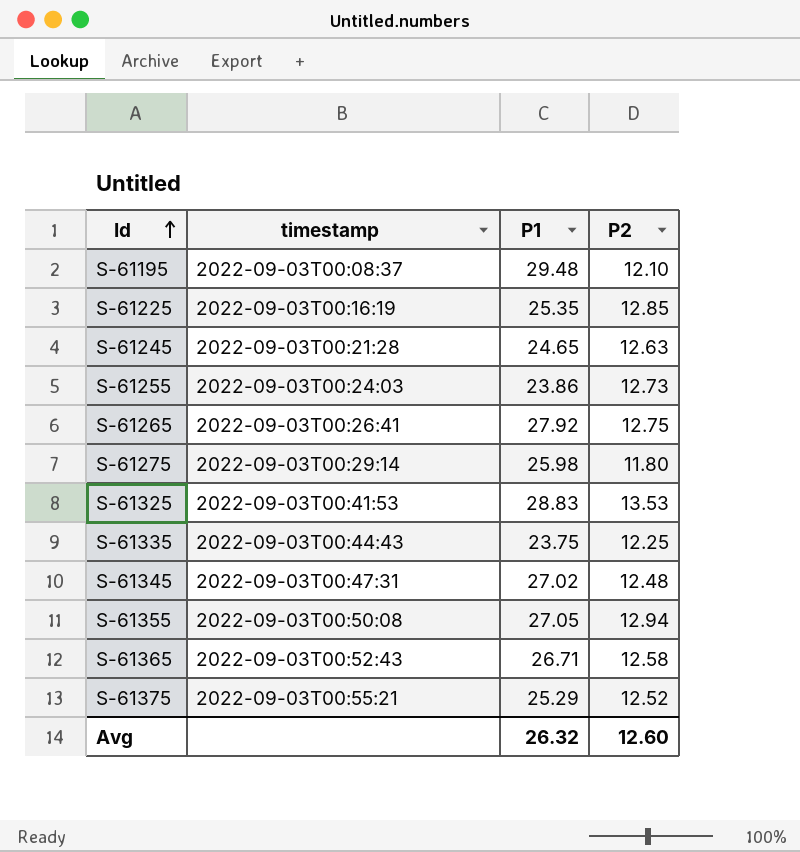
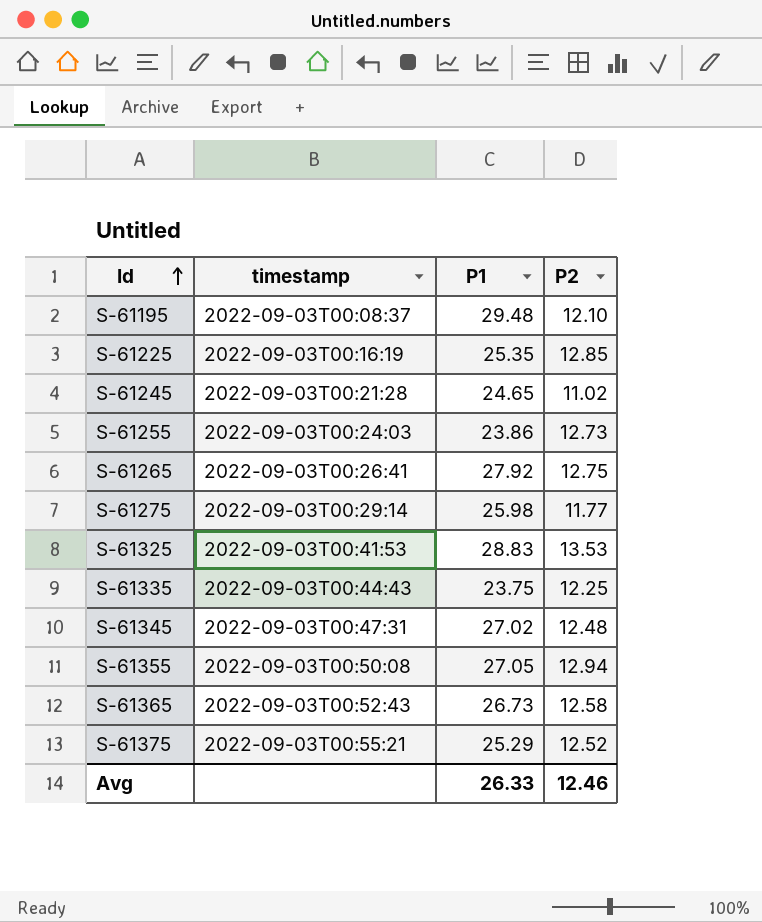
S-61245 | P2: 12.63 -> 11.02
S-61275 | P2: 11.80 -> 11.77
S-61365 | P1: 26.71 -> 26.73
Avg | P1: 26.32 -> 26.33
Avg | P2: 12.60 -> 12.46

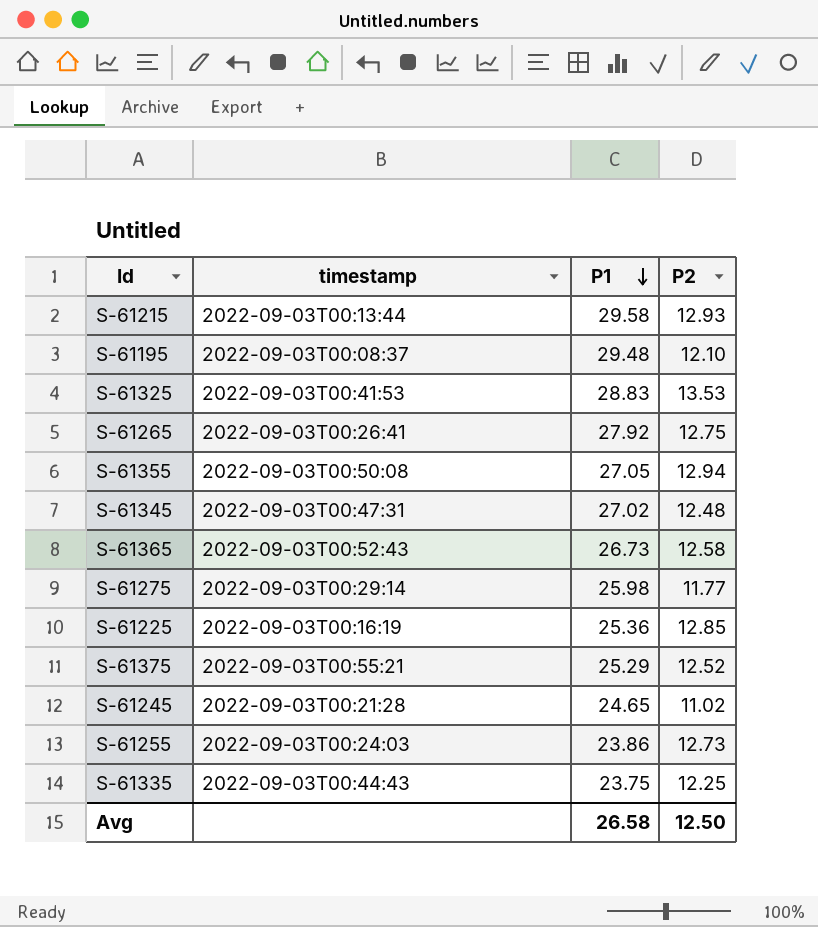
row order: Id ascending -> P1 descending
row S-61215: none -> 2022-09-03T00:13:44 | 29.58 | 12.93
S-61225 | P1: 25.35 -> 25.36
Avg | P1: 26.33 -> 26.58
Avg | P2: 12.46 -> 12.50

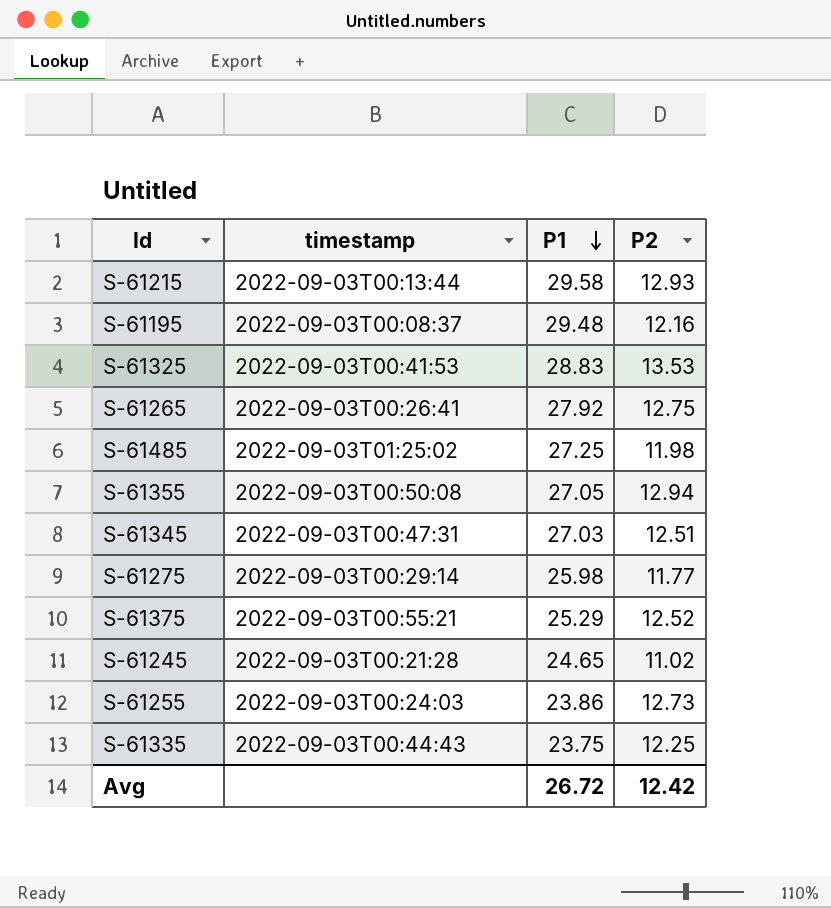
row S-61365: 2022-09-03T00:52:43 | 26.73 | 12.58 -> none
row S-61225: 2022-09-03T00:16:19 | 25.36 | 12.85 -> none
S-61195 | P2: 12.10 -> 12.16
row S-61485: none -> 2022-09-03T01:25:02 | 27.25 | 11.98
S-61345 | P1: 27.02 -> 27.03
S-61345 | P2: 12.48 -> 12.51
Avg | P1: 26.58 -> 26.72
Avg | P2: 12.50 -> 12.42

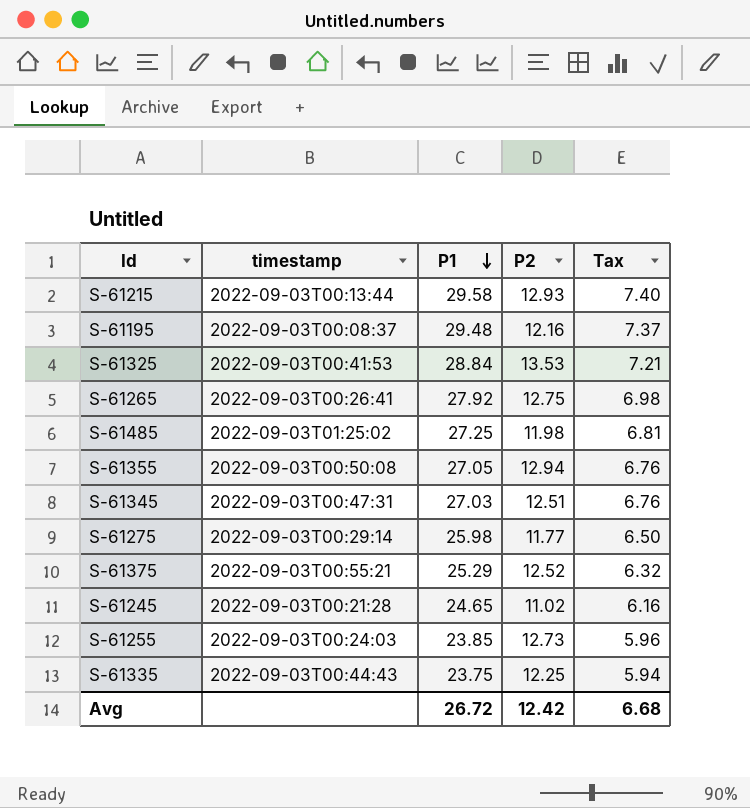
column Tax | formula: none -> [P1] * 0.25
S-61325 | P1: 28.83 -> 28.84
S-61255 | P1: 23.86 -> 23.85

